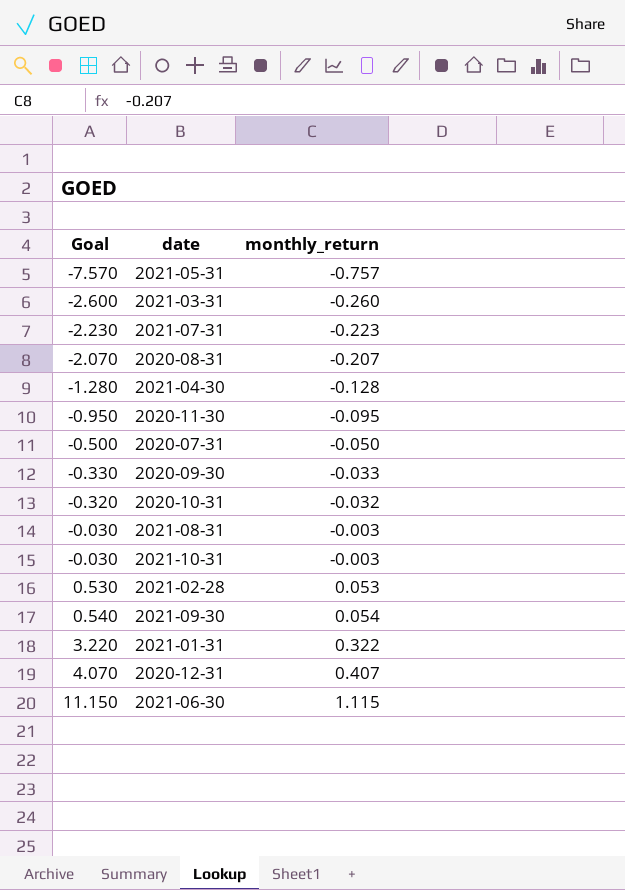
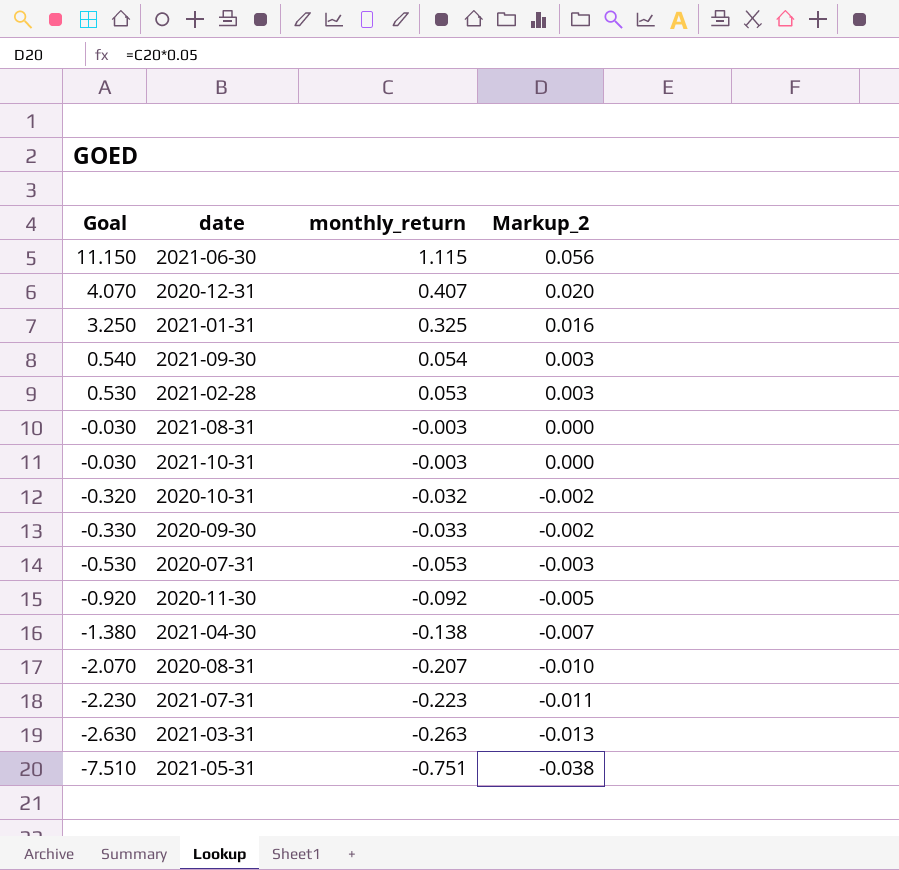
row order: Goal ascending -> Goal descending
column Markup_2 | formula: none -> [monthly_return] * 0.05
2021-01-31 | Goal: 3.220 -> 3.250
2021-01-31 | monthly_return: 0.322 -> 0.325
2020-07-31 | Goal: -0.500 -> -0.530
2020-07-31 | monthly_return: -0.050 -> -0.053
2020-11-30 | Goal: -0.950 -> -0.920
2020-11-30 | monthly_return: -0.095 -> -0.092
2021-04-30 | Goal: -1.280 -> -1.380
2021-04-30 | monthly_return: -0.128 -> -0.138
2021-03-31 | Goal: -2.600 -> -2.630
2021-03-31 | monthly_return: -0.260 -> -0.263
2021-05-31 | Goal: -7.570 -> -7.510
2021-05-31 | monthly_return: -0.757 -> -0.751

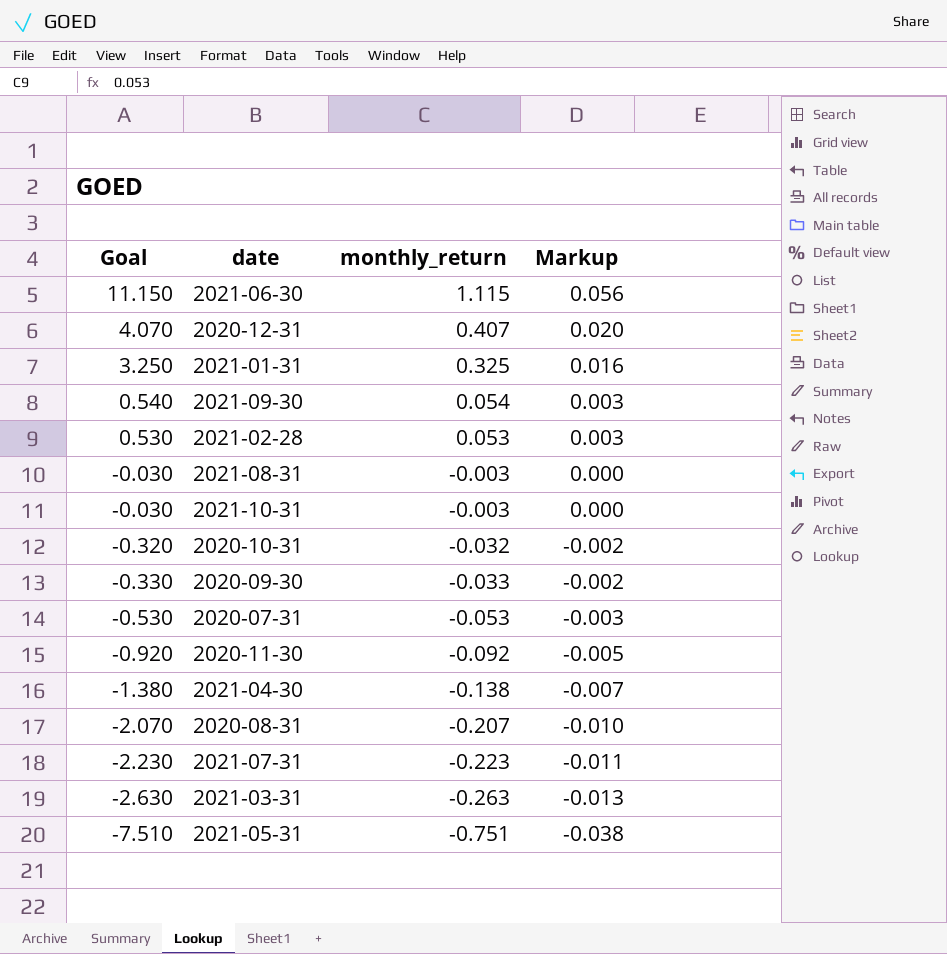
column name: Markup_2 -> Markup

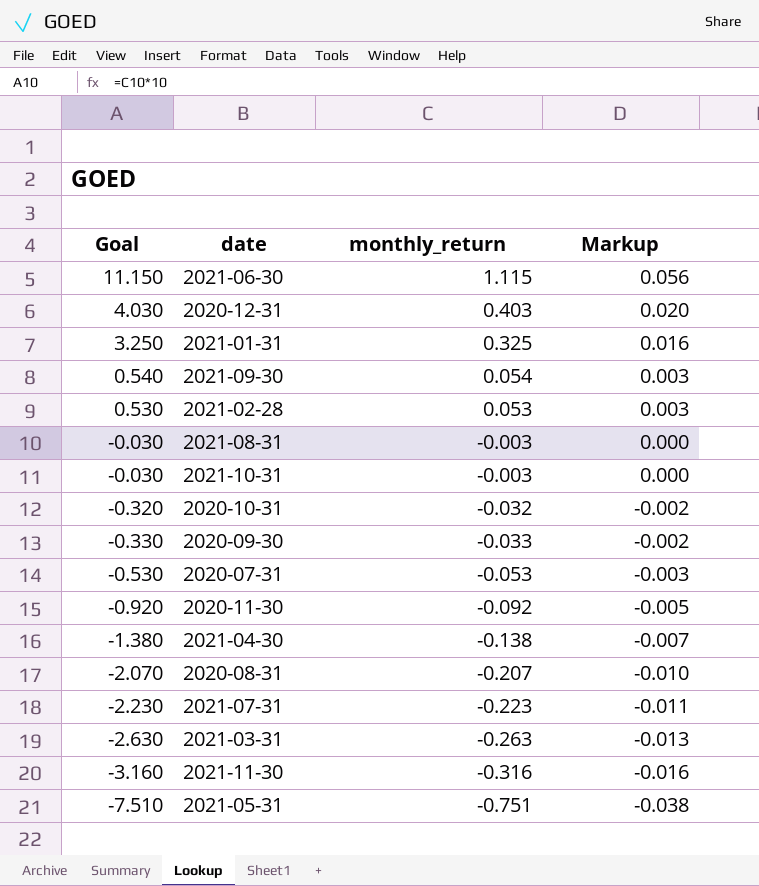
2020-12-31 | Goal: 4.070 -> 4.030
2020-12-31 | monthly_return: 0.407 -> 0.403
row 2021-11-30: none -> -3.160 | -0.316 | -0.016

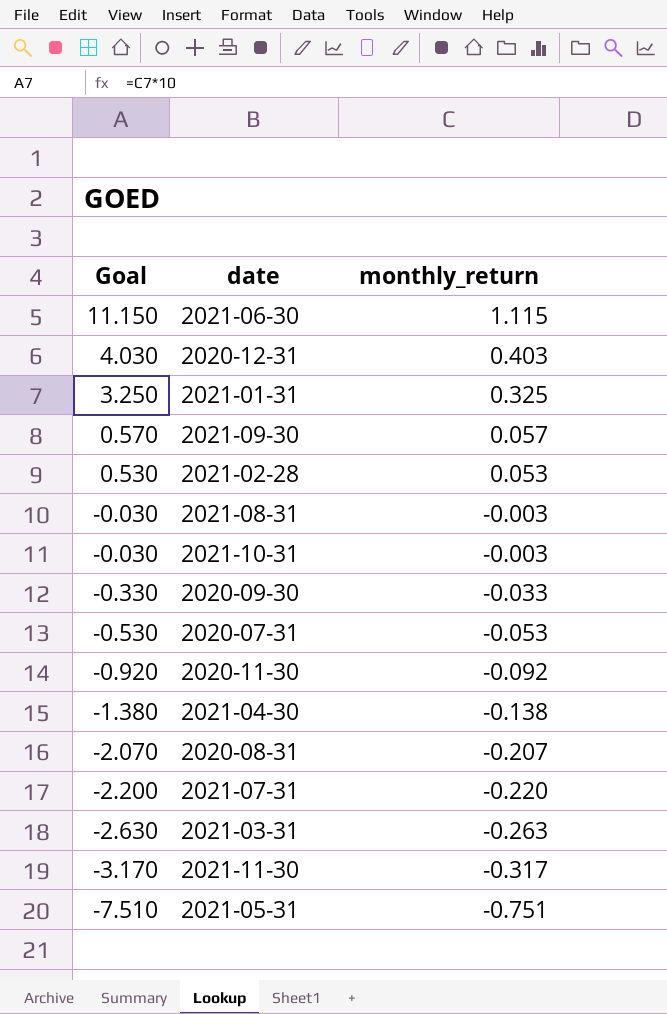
column Markup | formula: [monthly_return] * 0.05 -> none
row 2020-10-31: -0.320 | -0.032 | -0.002 -> none
2021-09-30 | Goal: 0.540 -> 0.570
2021-09-30 | monthly_return: 0.054 -> 0.057
2021-07-31 | Goal: -2.230 -> -2.200
2021-07-31 | monthly_return: -0.223 -> -0.220
2021-11-30 | Goal: -3.160 -> -3.170
2021-11-30 | monthly_return: -0.316 -> -0.317

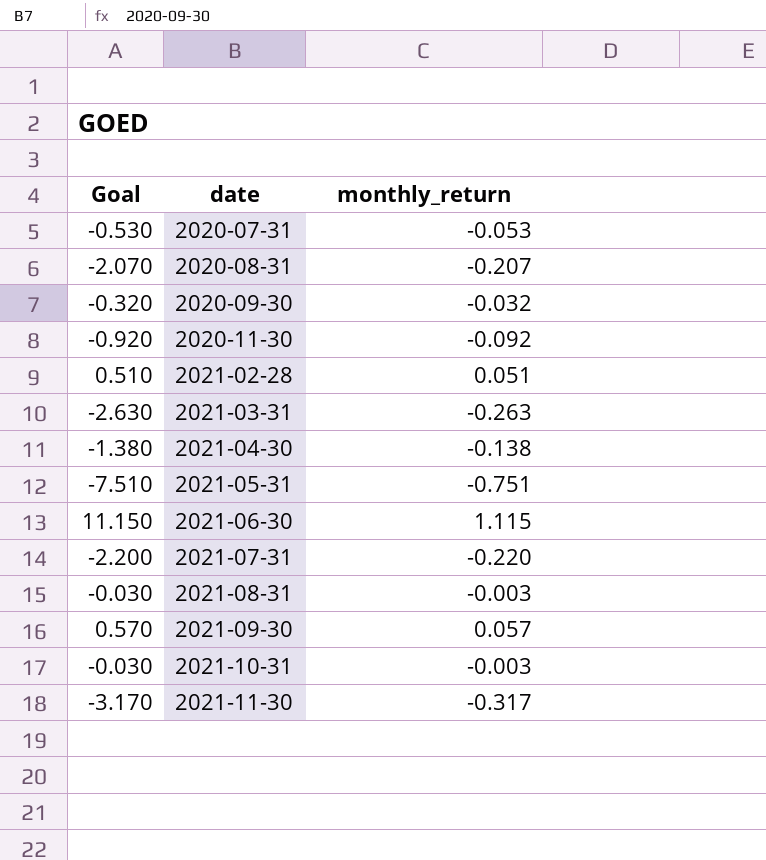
row order: Goal descending -> date ascending
row 2020-12-31: 4.030 | 0.403 -> none
row 2021-01-31: 3.250 | 0.325 -> none
2020-09-30 | Goal: -0.330 -> -0.320
2020-09-30 | monthly_return: -0.033 -> -0.032
2021-02-28 | Goal: 0.530 -> 0.510
2021-02-28 | monthly_return: 0.053 -> 0.051

